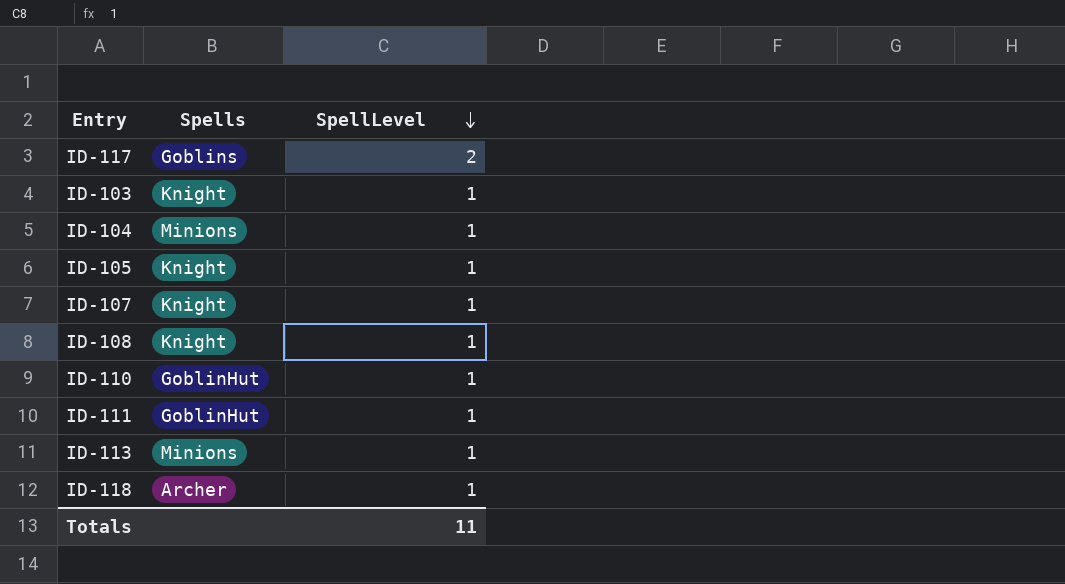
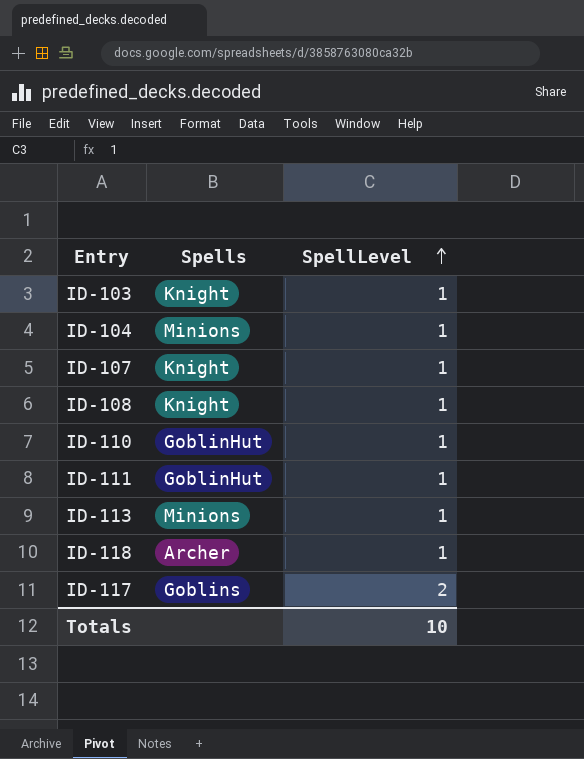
row order: SpellLevel descending -> SpellLevel ascending
row ID-105: Knight | 1 -> none
Totals | SpellLevel: 11 -> 10

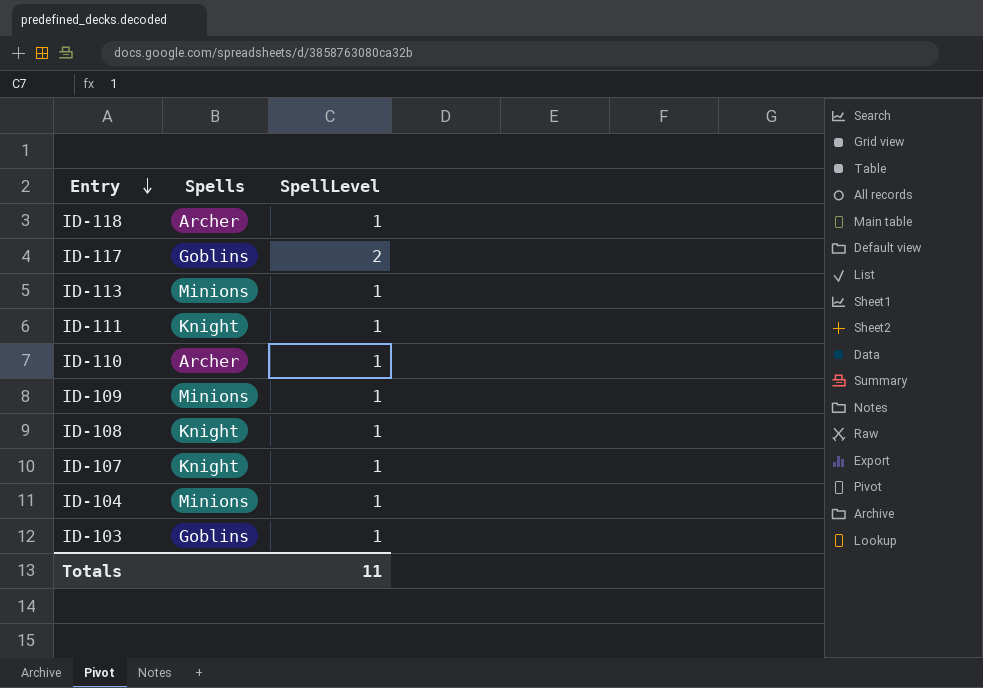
row order: SpellLevel ascending -> Entry descending
ID-111 | Spells: GoblinHut -> Knight
ID-110 | Spells: GoblinHut -> Archer
row ID-109: none -> Minions | 1
ID-103 | Spells: Knight -> Goblins
Totals | SpellLevel: 10 -> 11

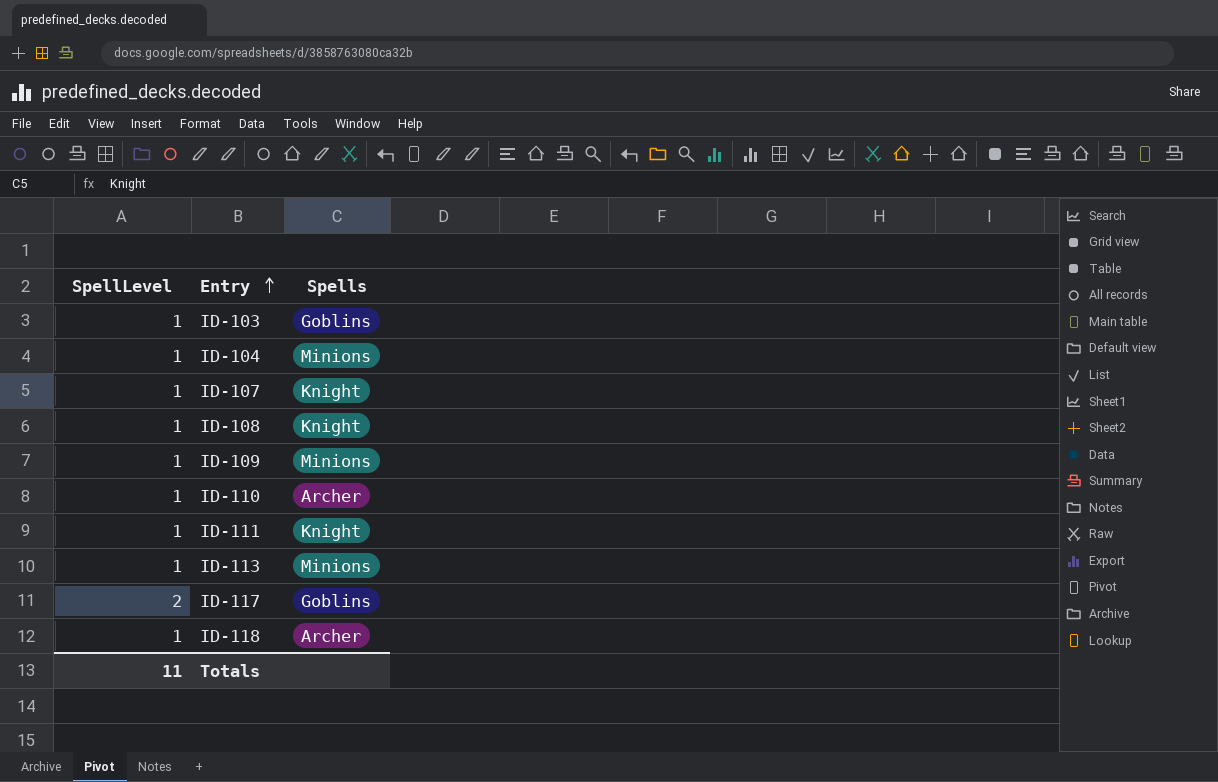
row order: Entry descending -> Entry ascending
column SpellLevel | position: 3 -> 1

